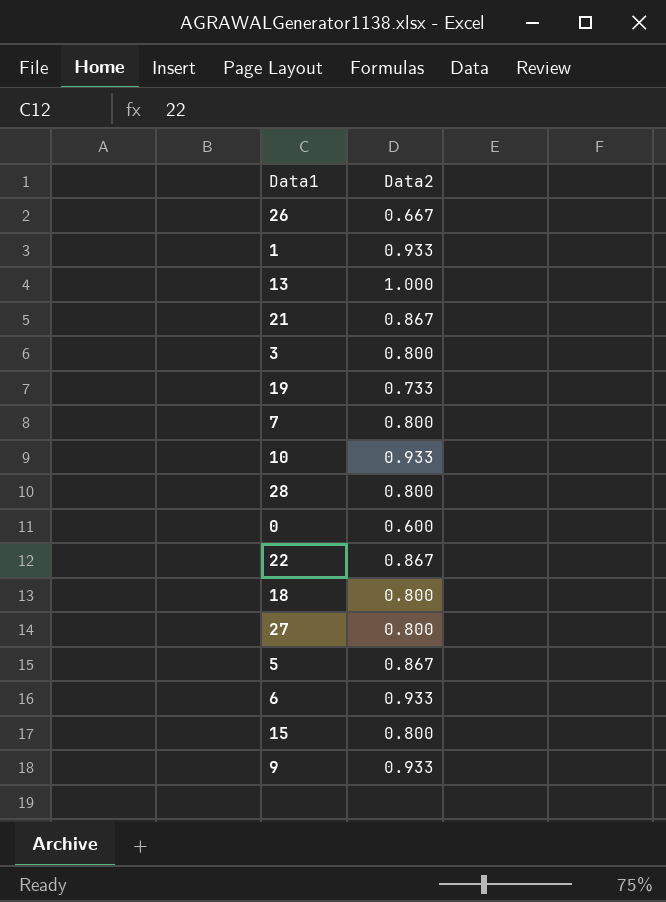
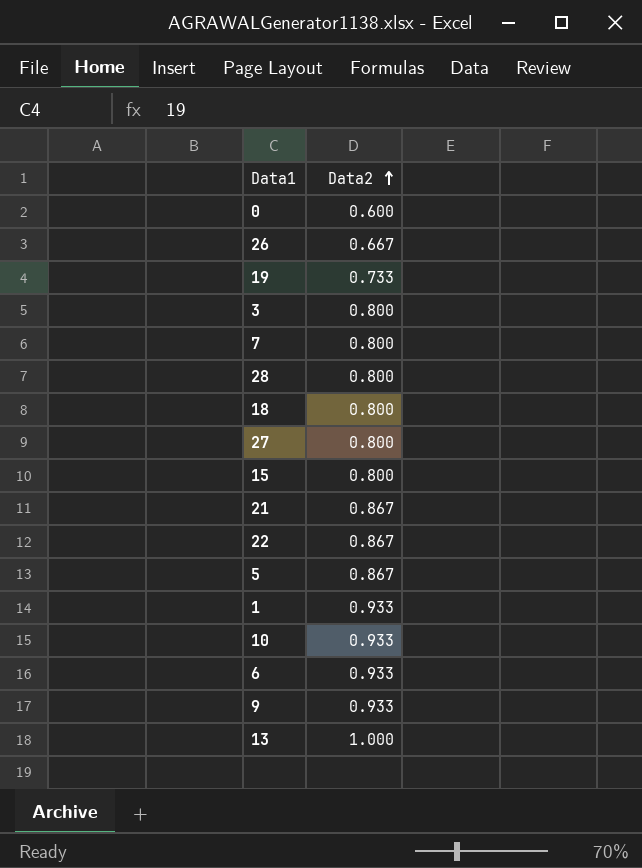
row order: none -> Data2 ascending

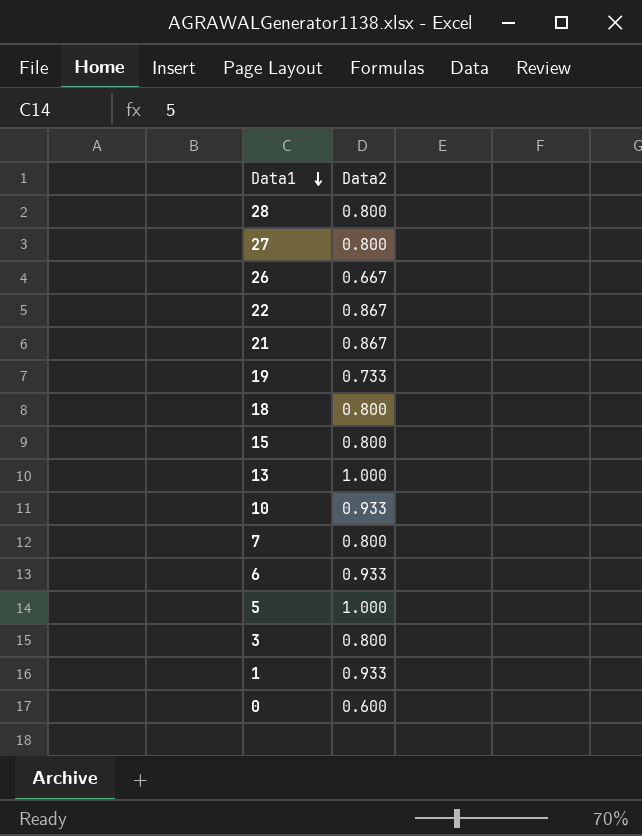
row order: Data2 ascending -> Data1 descending
row 9: 0.933 -> none
5 | Data2: 0.867 -> 1.000

